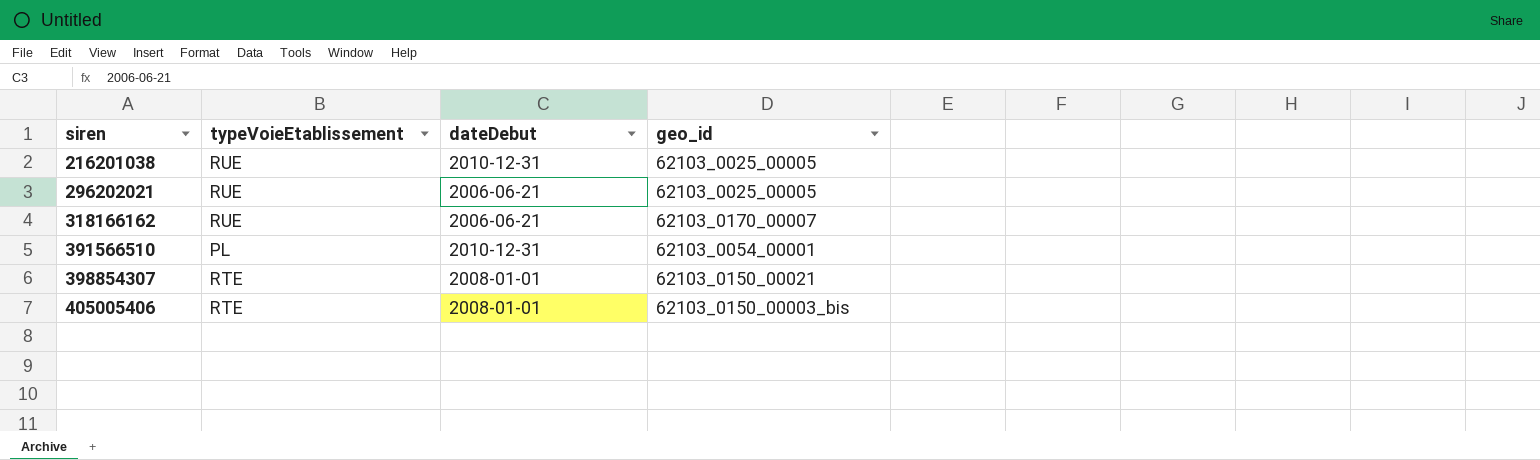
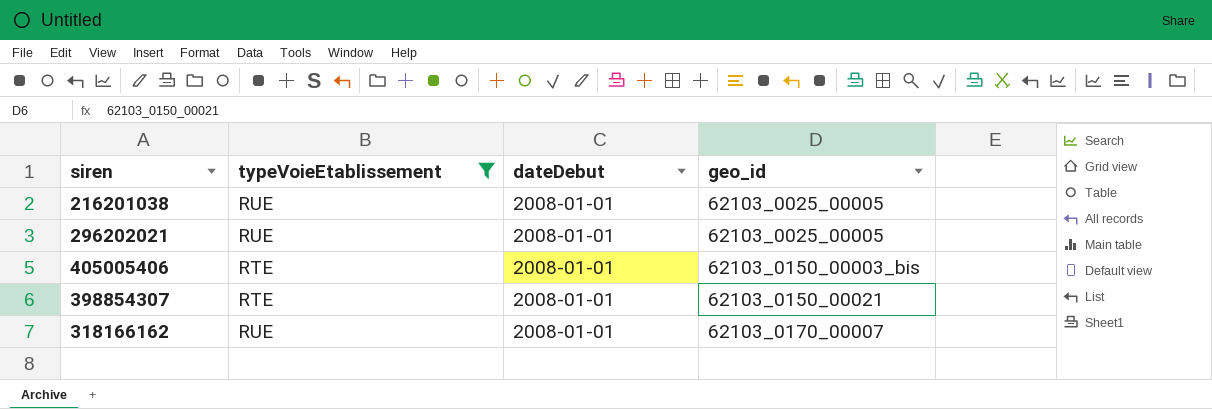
filter: none -> typeVoieEtablissement != PL
row order: siren ascending -> geo_id ascending
216201038 | dateDebut: 2010-12-31 -> 2008-01-01
296202021 | dateDebut: 2006-06-21 -> 2008-01-01
318166162 | dateDebut: 2006-06-21 -> 2008-01-01

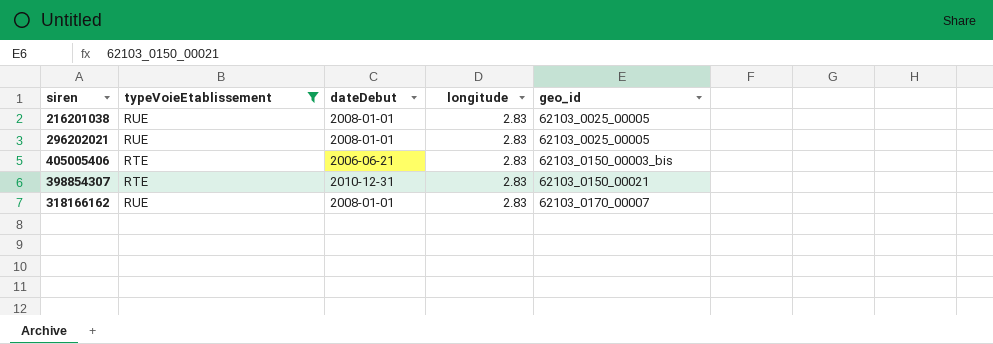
column longitude | position: none -> 4
405005406 | dateDebut: 2008-01-01 -> 2006-06-21
398854307 | dateDebut: 2008-01-01 -> 2010-12-31

